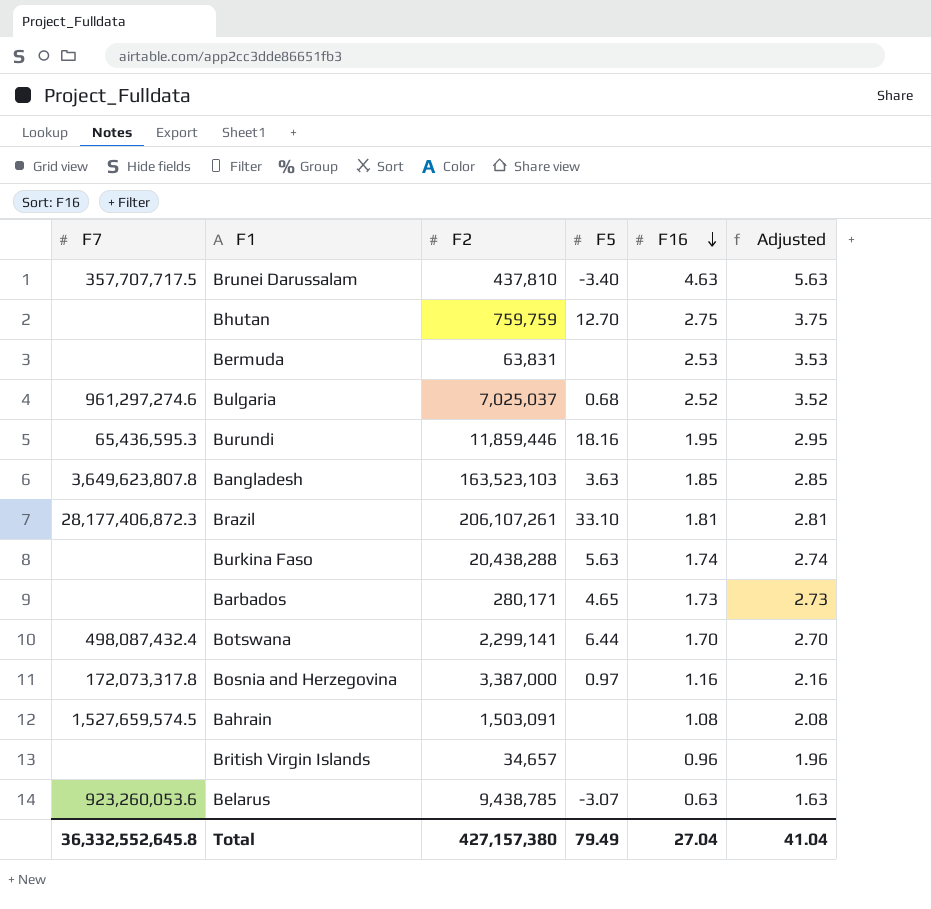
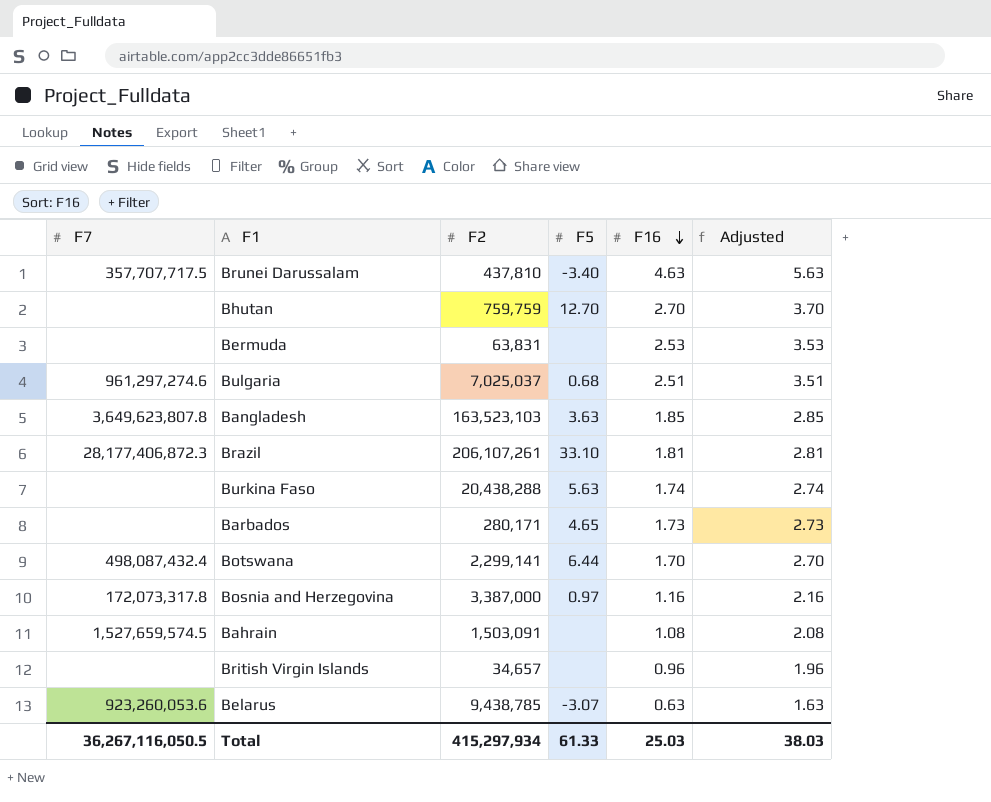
row Burundi: 65,436,595.3 | 11,859,446 | 18.16 | 1.95 | 2.95 -> none
Bhutan | F16: 2.75 -> 2.70
Bhutan | Adjusted: 3.75 -> 3.70
Bulgaria | F16: 2.52 -> 2.51
Bulgaria | Adjusted: 3.52 -> 3.51
Total | F7: 36,332,552,645.8 -> 36,267,116,050.5
Total | F2: 427,157,380 -> 415,297,934
Total | F5: 79.49 -> 61.33
Total | F16: 27.04 -> 25.03
Total | Adjusted: 41.04 -> 38.03

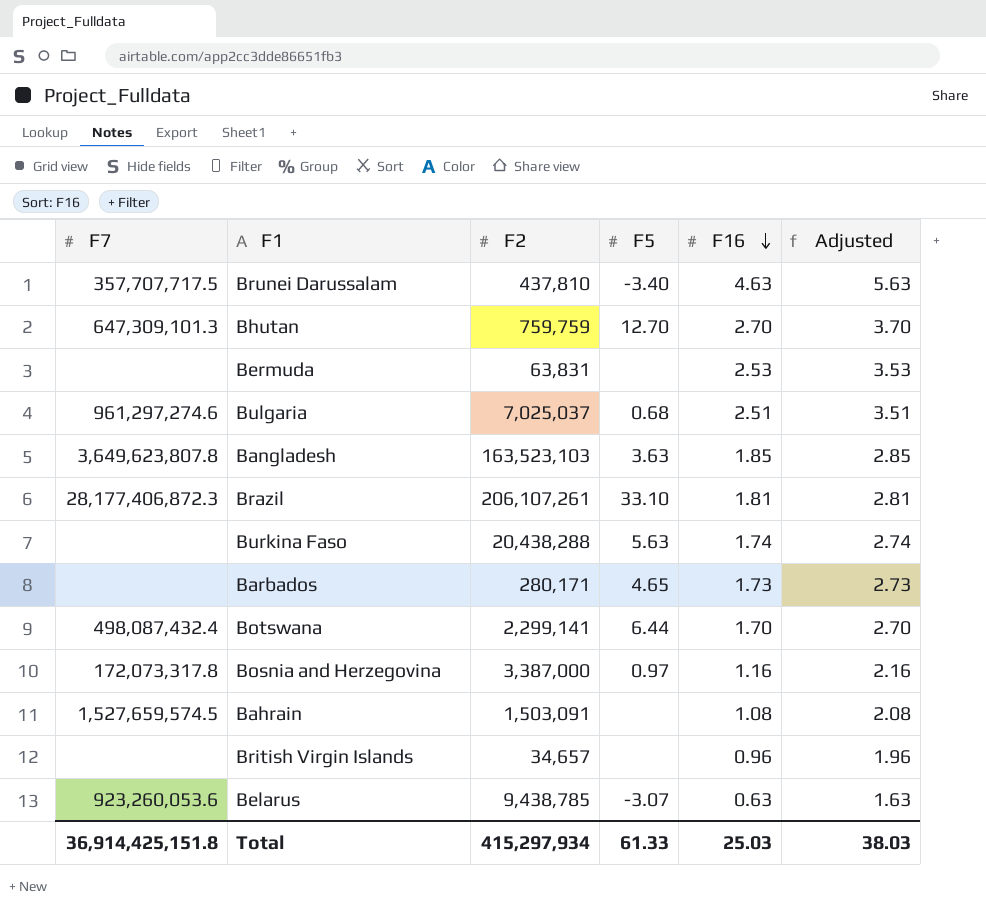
Bhutan | F7: none -> 647,309,101.3
Total | F7: 36,267,116,050.5 -> 36,914,425,151.8

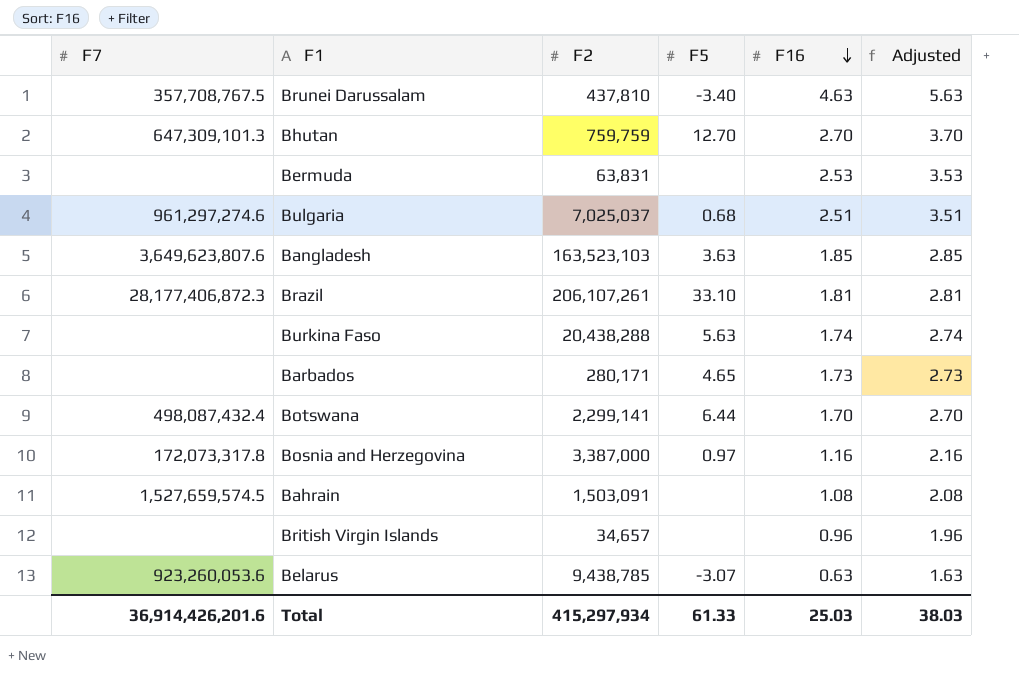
Brunei Darussalam | F7: 357,707,717.5 -> 357,708,767.5
Bangladesh | F7: 3,649,623,807.8 -> 3,649,623,807.6
Total | F7: 36,914,425,151.8 -> 36,914,426,201.6

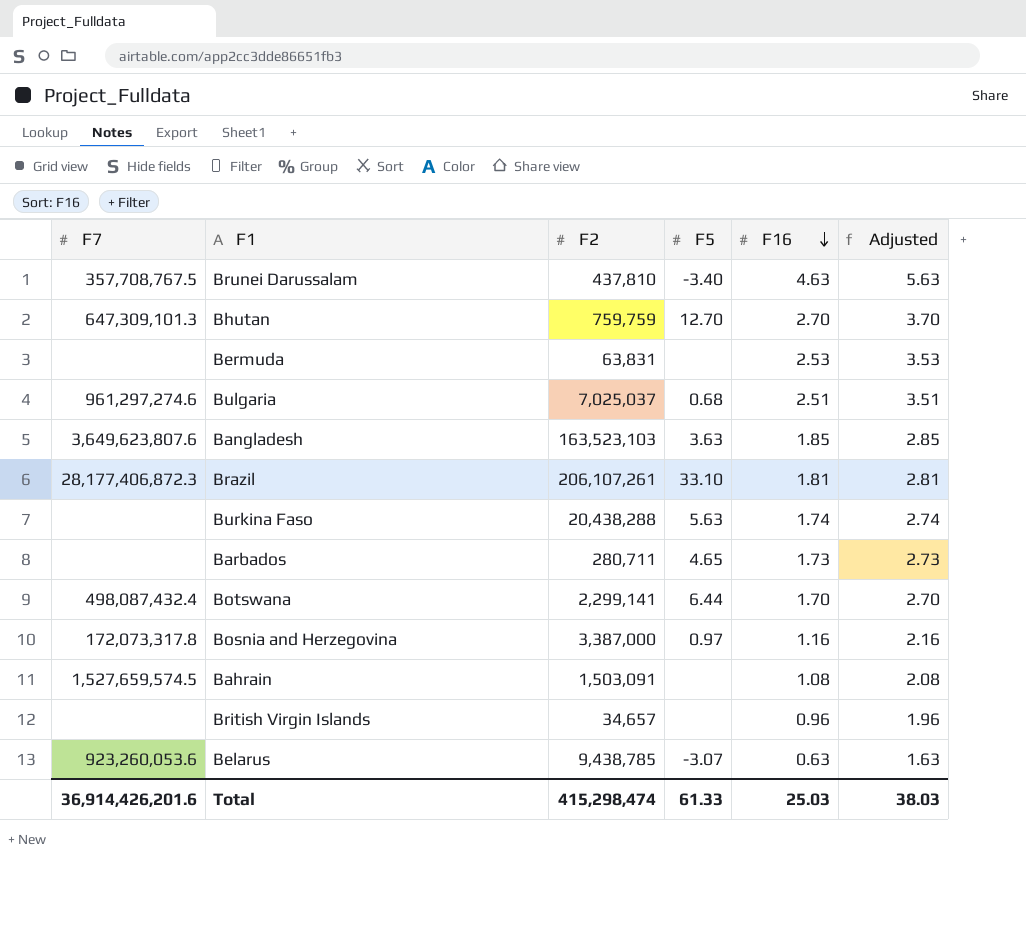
Barbados | F2: 280,171 -> 280,711
Total | F2: 415,297,934 -> 415,298,474

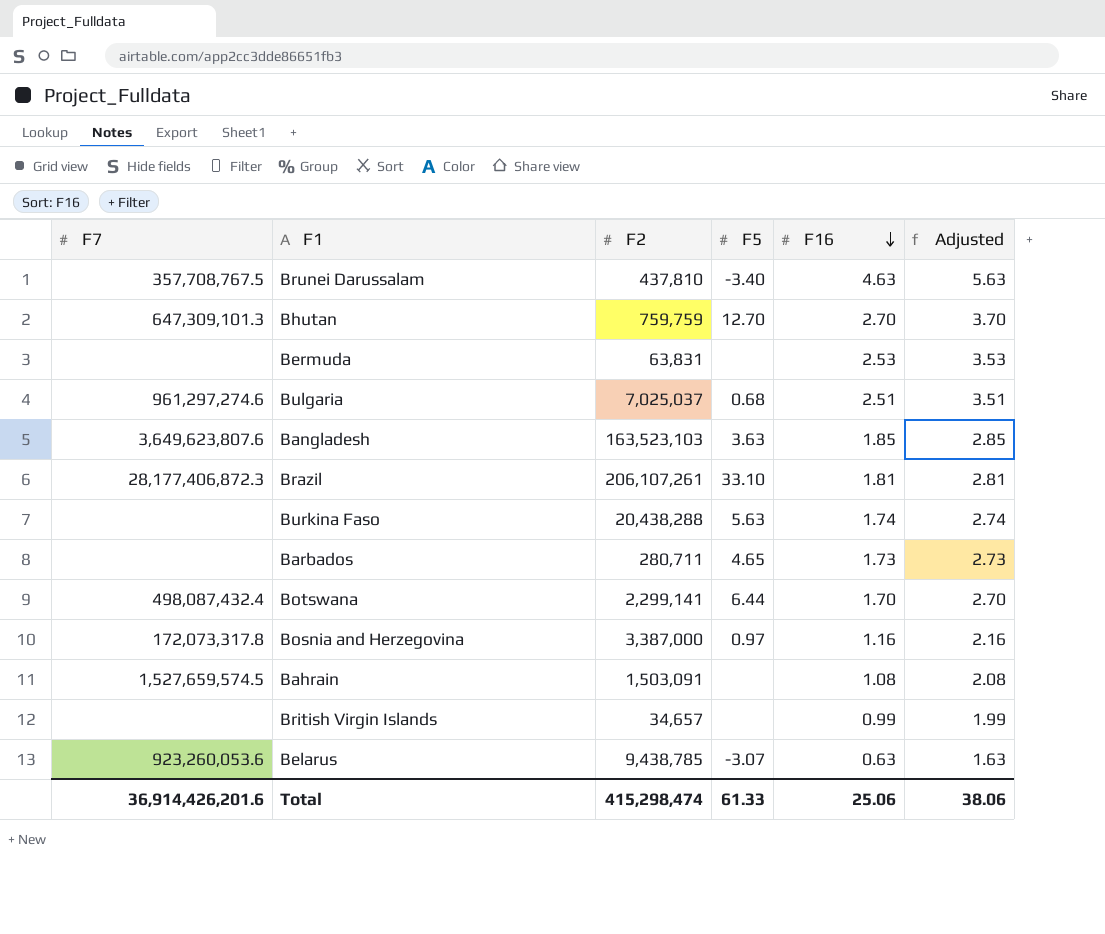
British Virgin Islands | F16: 0.96 -> 0.99
British Virgin Islands | Adjusted: 1.96 -> 1.99
Total | F16: 25.03 -> 25.06
Total | Adjusted: 38.03 -> 38.06

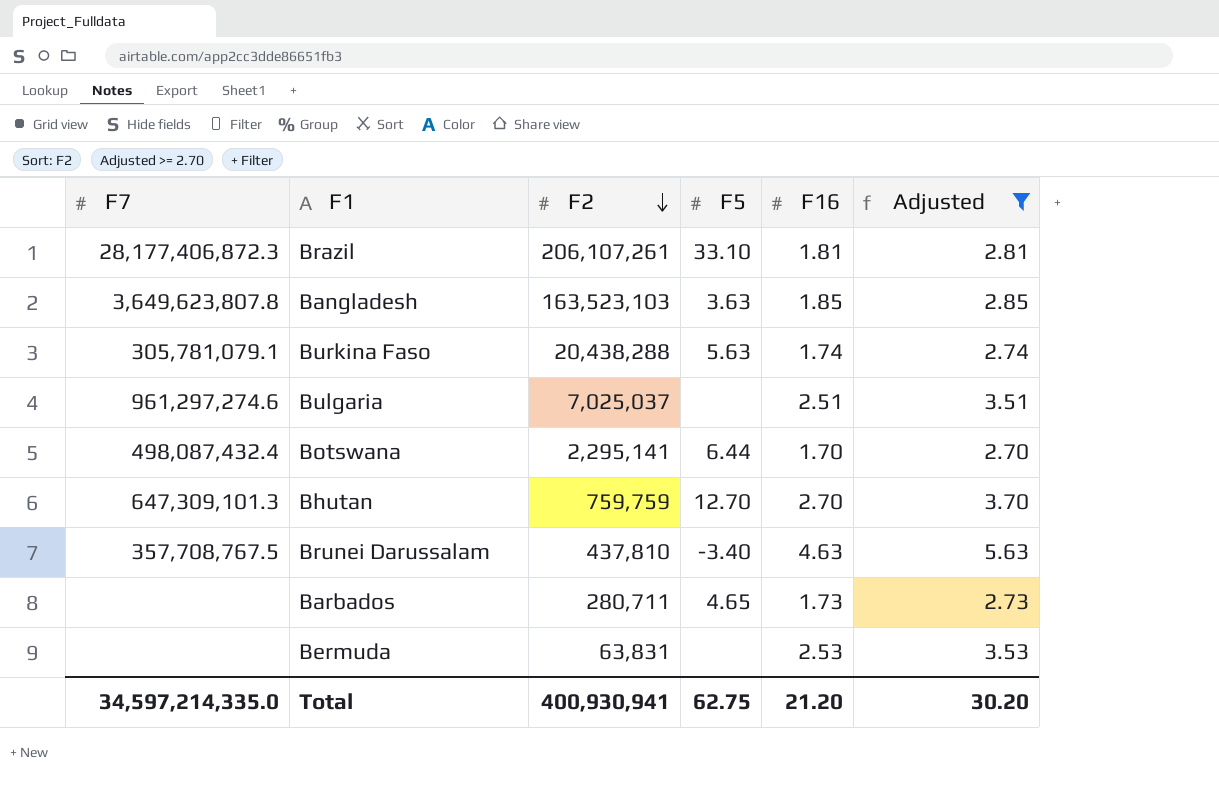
filter: none -> Adjusted >= 2.70
row order: F16 descending -> F2 descending
Bangladesh | F7: 3,649,623,807.6 -> 3,649,623,807.8
Burkina Faso | F7: none -> 305,781,079.1
Bulgaria | F5: 0.68 -> none
Botswana | F2: 2,299,141 -> 2,295,141
Total | F7: 36,914,426,201.6 -> 34,597,214,335.0
Total | F2: 415,298,474 -> 400,930,941
Total | F5: 61.33 -> 62.75
Total | F16: 25.06 -> 21.20
Total | Adjusted: 38.06 -> 30.20

